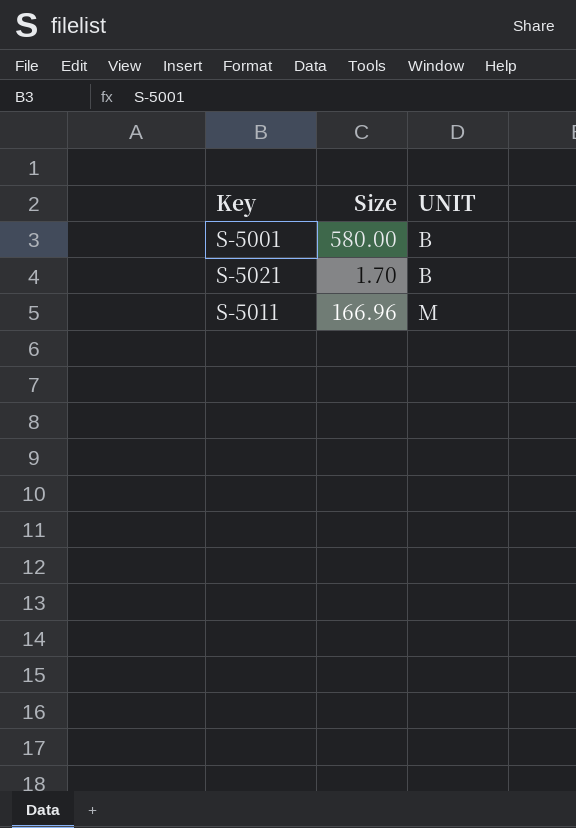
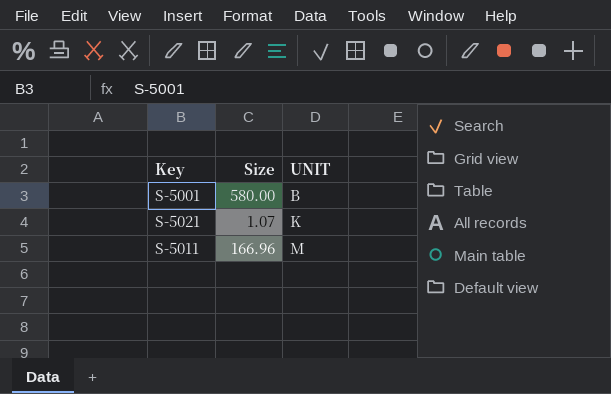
S-5021 | Size: 1.70 -> 1.07
S-5021 | UNIT: B -> K

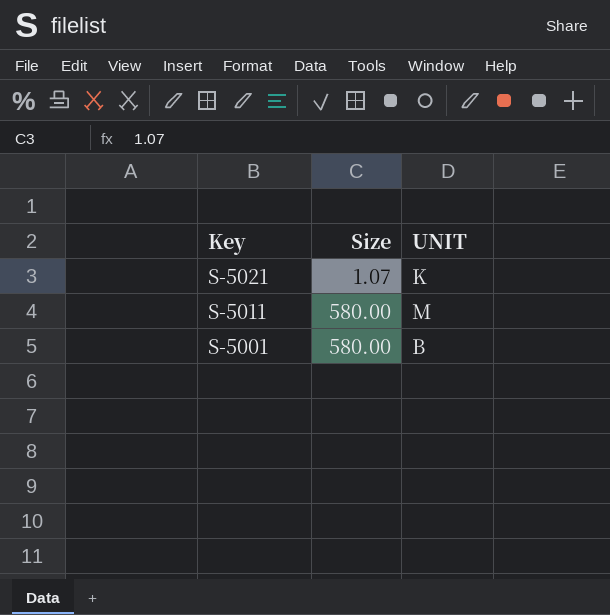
row order: UNIT ascending -> Key descending
S-5011 | Size: 166.96 -> 580.00

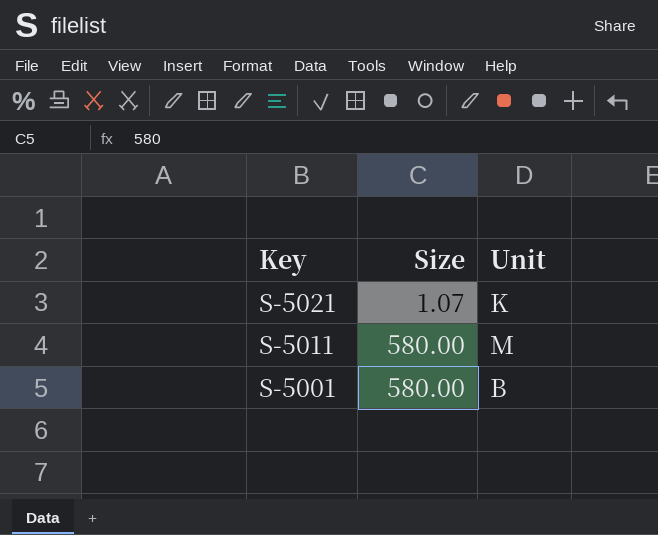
column name: UNIT -> Unit

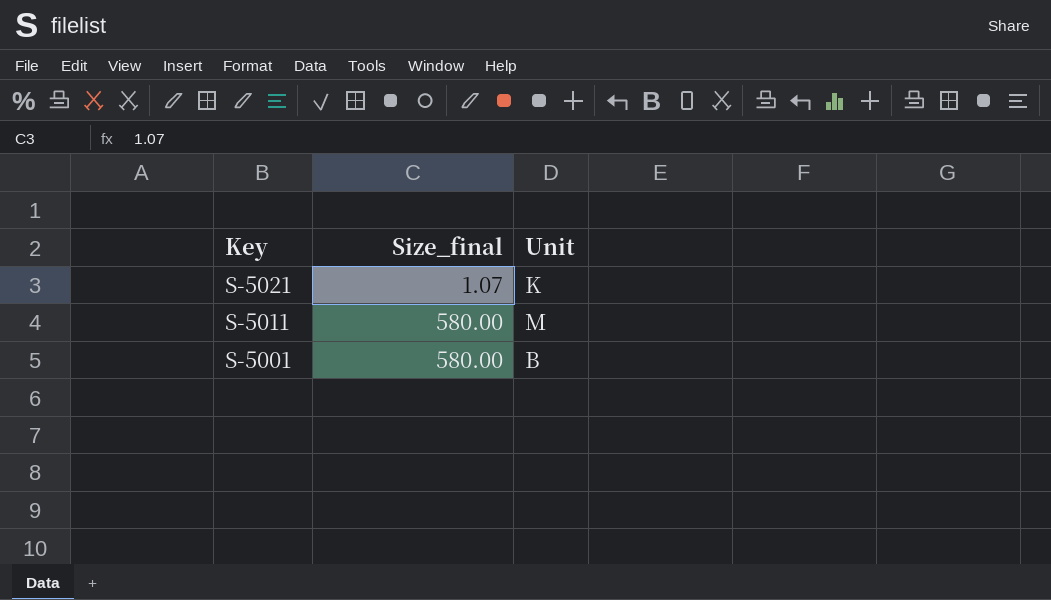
column name: Size -> Size_final

